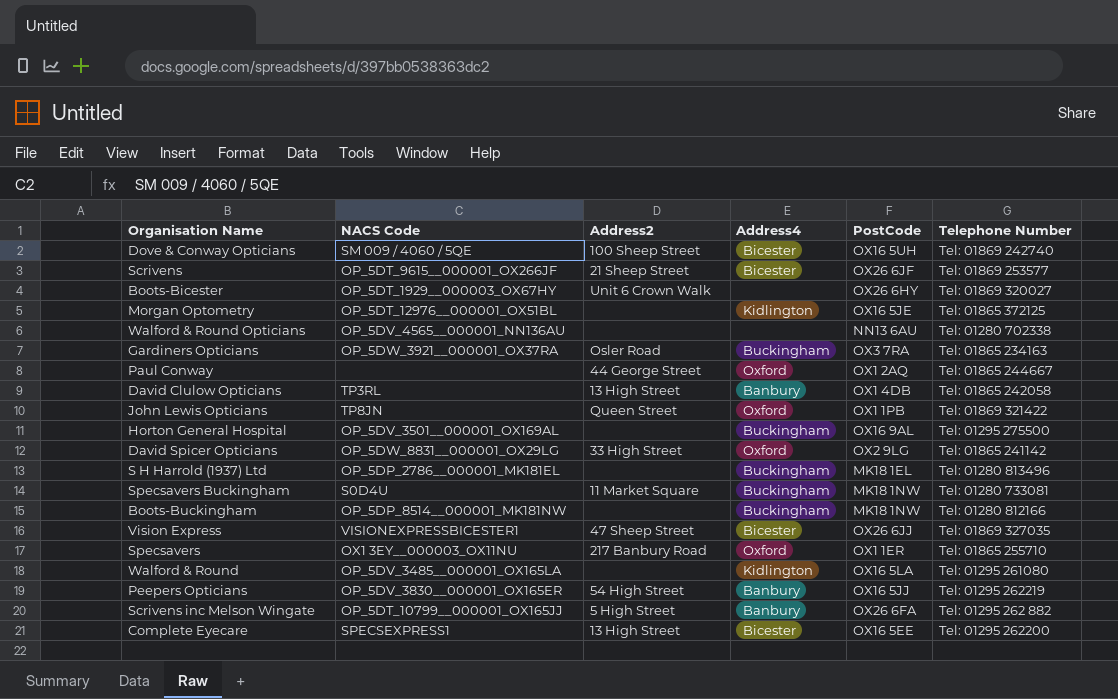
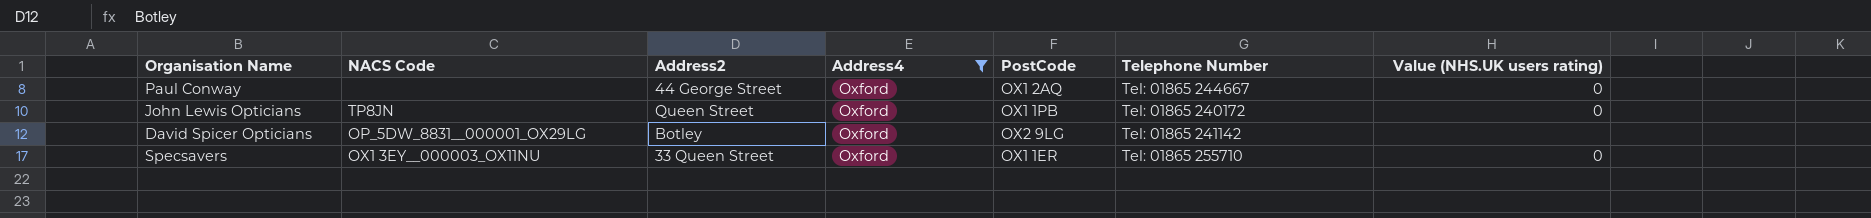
filter: none -> Address4 = Oxford
column Value (NHS.UK users rating) | position: none -> 7
John Lewis Opticians | Telephone Number: Tel: 01869 321422 -> Tel: 01865 240172
David Spicer Opticians | Address2: 33 High Street -> Botley
Specsavers | Address2: 217 Banbury Road -> 33 Queen Street

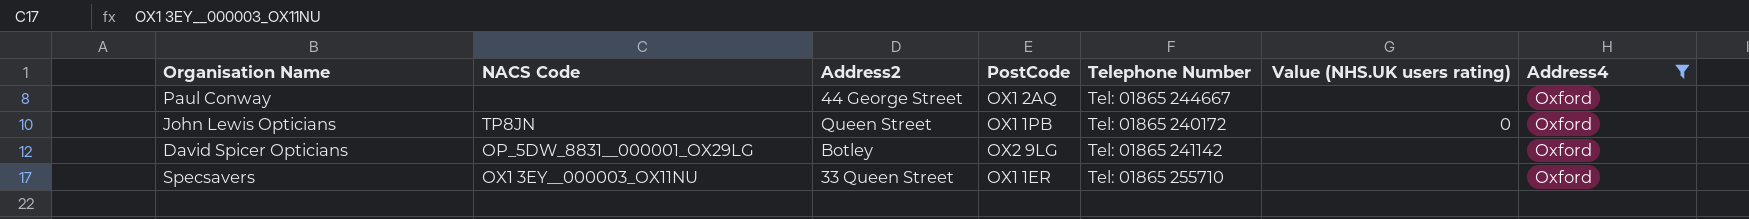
column Address4 | position: 4 -> 7
Paul Conway | Value (NHS.UK users rating): 0 -> none
Specsavers | Value (NHS.UK users rating): 0 -> none

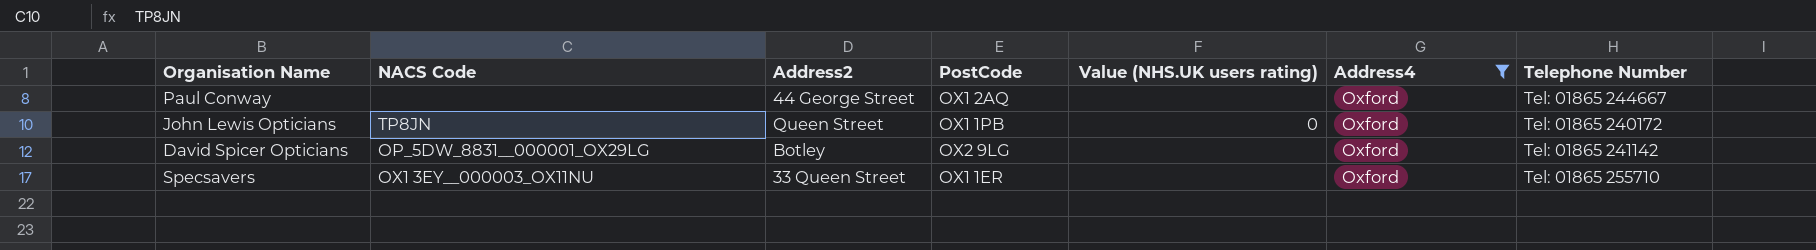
column Telephone Number | position: 5 -> 7

